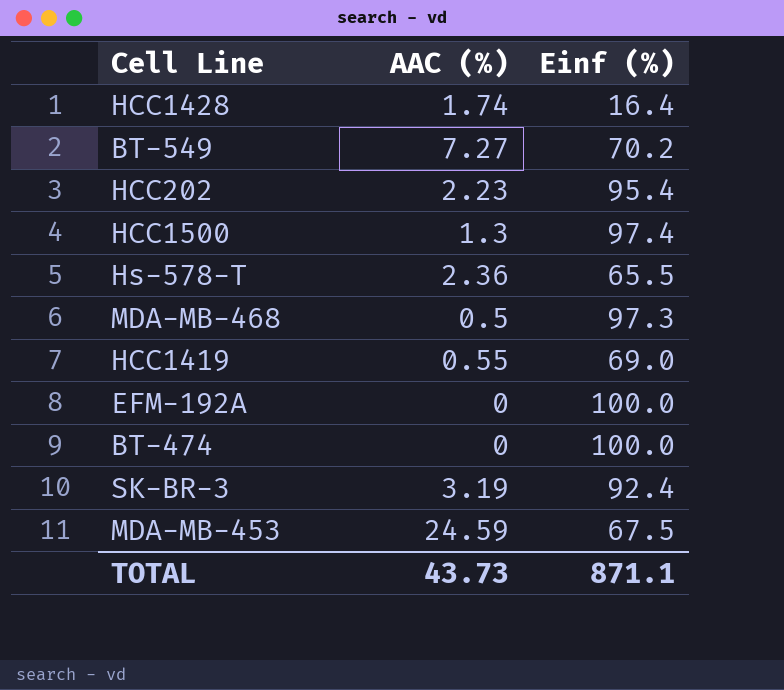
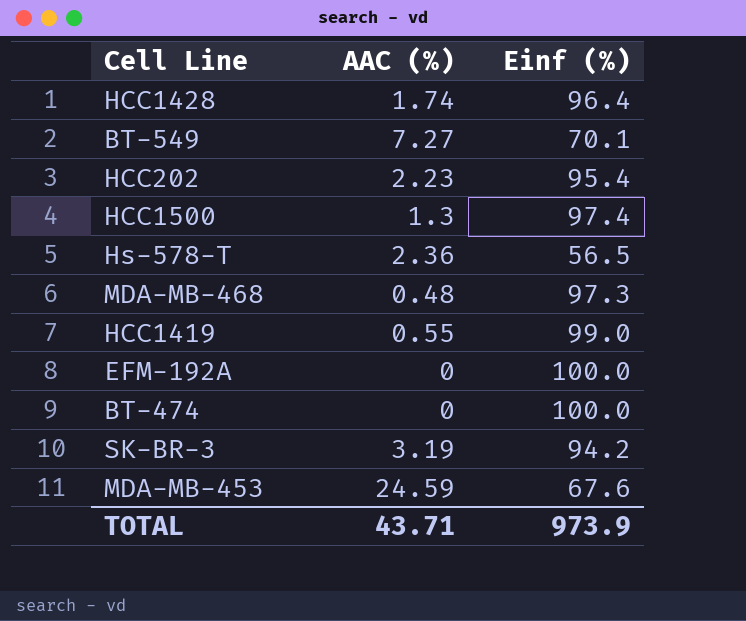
HCC1428 | Einf (%): 16.4 -> 96.4
BT-549 | Einf (%): 70.2 -> 70.1
Hs-578-T | Einf (%): 65.5 -> 56.5
MDA-MB-468 | AAC (%): 0.5 -> 0.48
HCC1419 | Einf (%): 69.0 -> 99.0
SK-BR-3 | Einf (%): 92.4 -> 94.2
MDA-MB-453 | Einf (%): 67.5 -> 67.6
TOTAL | AAC (%): 43.73 -> 43.71
TOTAL | Einf (%): 871.1 -> 973.9

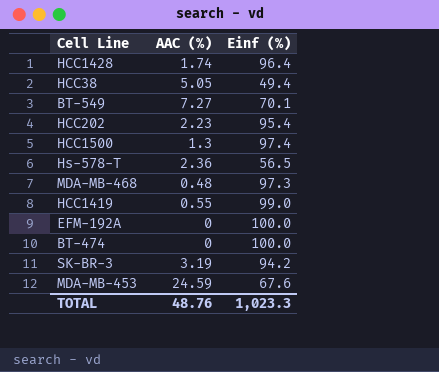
row HCC38: none -> 5.05 | 49.4
TOTAL | AAC (%): 43.71 -> 48.76
TOTAL | Einf (%): 973.9 -> 1,023.3

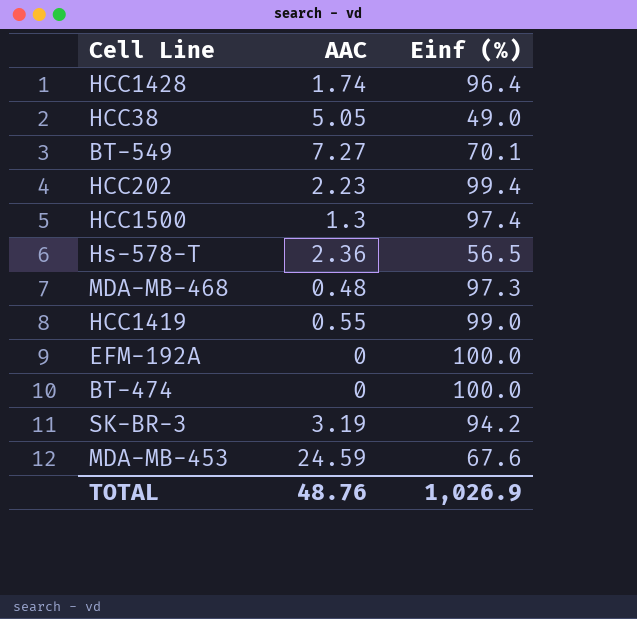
column name: AAC (%) -> AAC
HCC38 | Einf (%): 49.4 -> 49.0
HCC202 | Einf (%): 95.4 -> 99.4
TOTAL | Einf (%): 1,023.3 -> 1,026.9

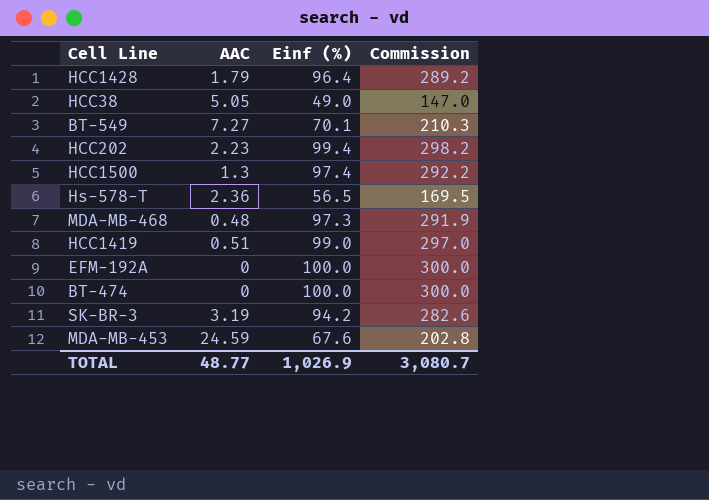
column Commission | formula: none -> [Einf (%)] * 3
HCC1428 | AAC: 1.74 -> 1.79
HCC1419 | AAC: 0.55 -> 0.51
TOTAL | AAC: 48.76 -> 48.77

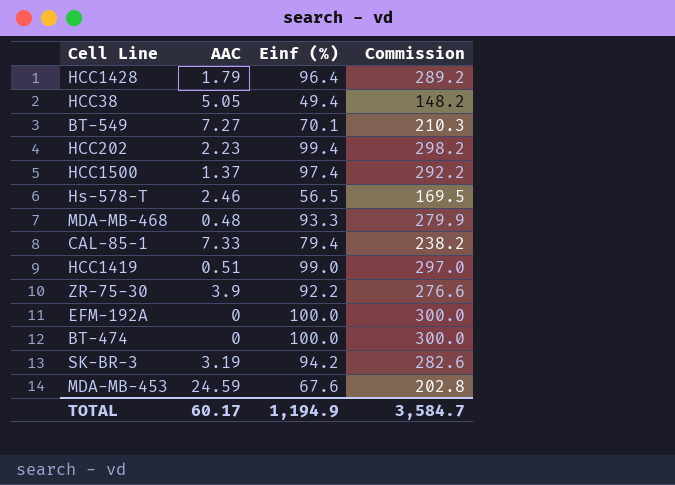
HCC38 | Einf (%): 49.0 -> 49.4
HCC38 | Commission: 147.0 -> 148.2
HCC1500 | AAC: 1.3 -> 1.37
Hs-578-T | AAC: 2.36 -> 2.46
MDA-MB-468 | Einf (%): 97.3 -> 93.3
MDA-MB-468 | Commission: 291.9 -> 279.9
row CAL-85-1: none -> 7.33 | 79.4 | 238.2
row ZR-75-30: none -> 3.9 | 92.2 | 276.6
TOTAL | AAC: 48.77 -> 60.17
TOTAL | Einf (%): 1,026.9 -> 1,194.9
TOTAL | Commission: 3,080.7 -> 3,584.7

